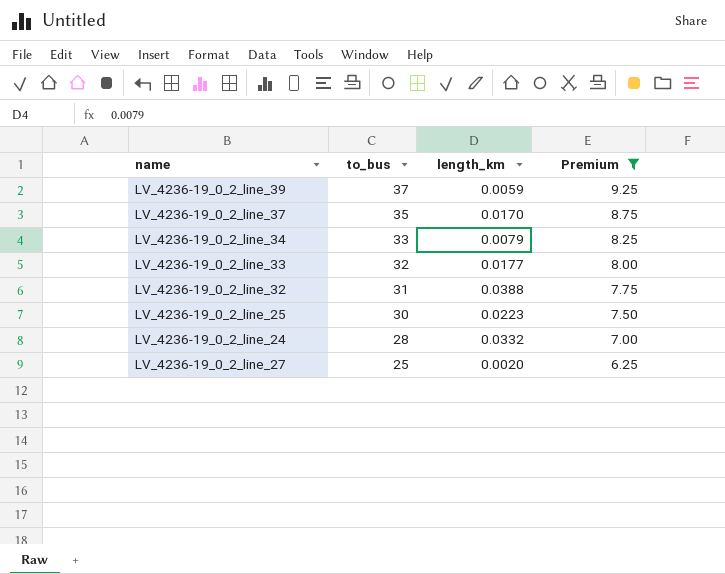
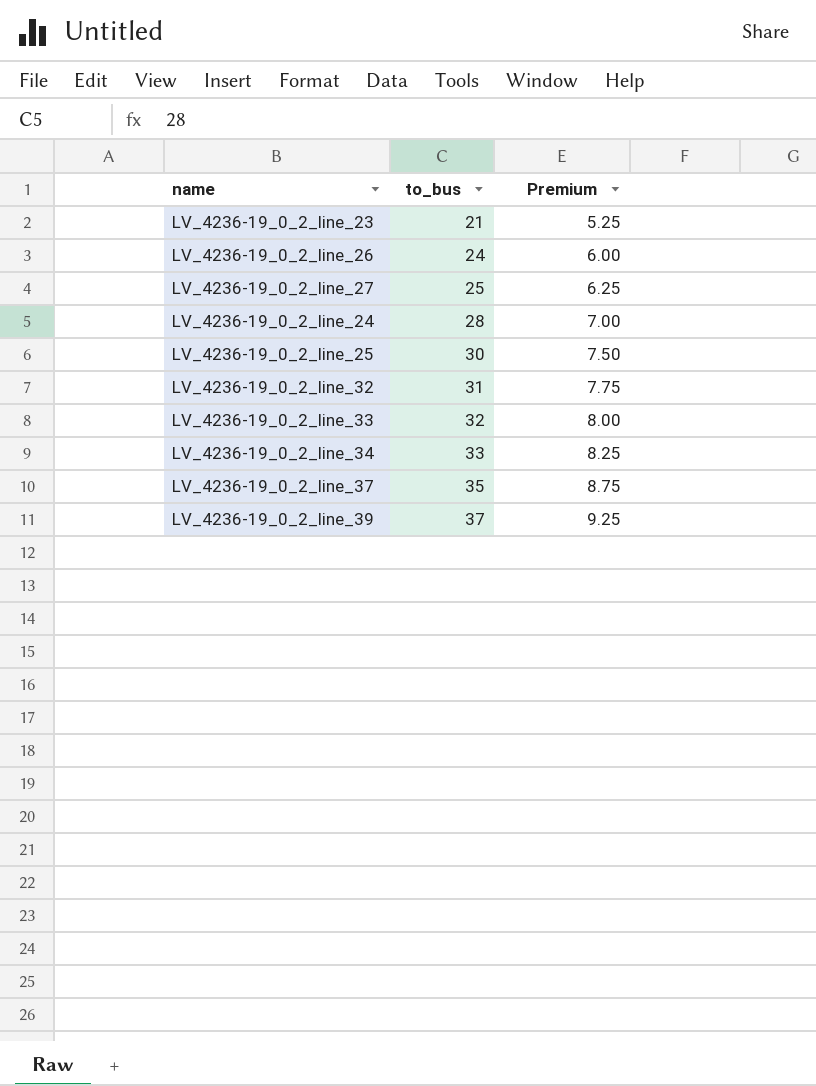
filter: Premium >= 6.25 -> none
row order: to_bus descending -> to_bus ascending
column length_km | position: 3 -> none

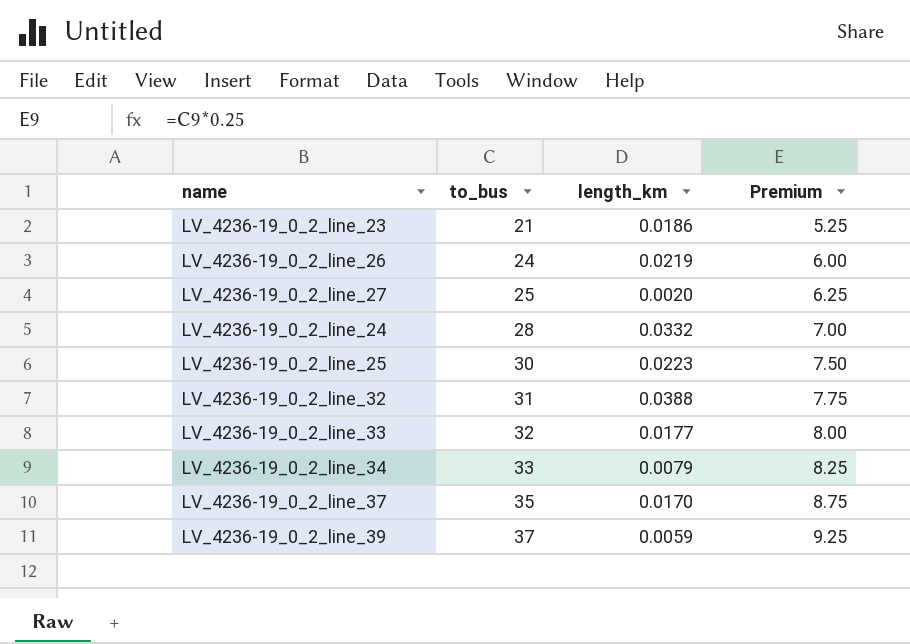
column length_km | position: none -> 3

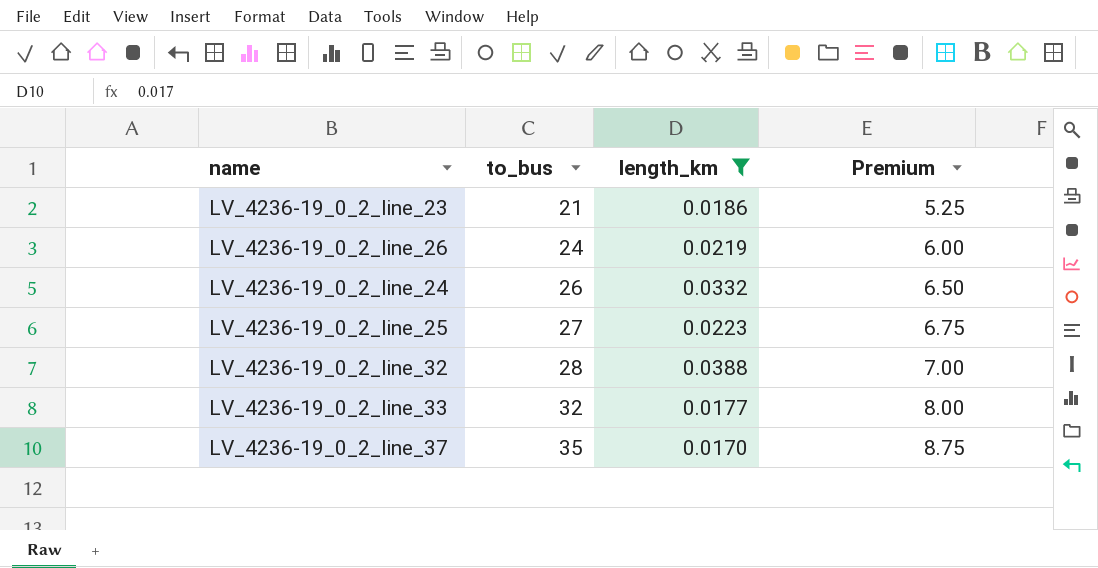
filter: none -> length_km >= 0.0170
LV_4236-19_0_2_line_24 | to_bus: 28 -> 26
LV_4236-19_0_2_line_24 | Premium: 7.00 -> 6.50
LV_4236-19_0_2_line_25 | to_bus: 30 -> 27
LV_4236-19_0_2_line_25 | Premium: 7.50 -> 6.75
LV_4236-19_0_2_line_32 | to_bus: 31 -> 28
LV_4236-19_0_2_line_32 | Premium: 7.75 -> 7.00

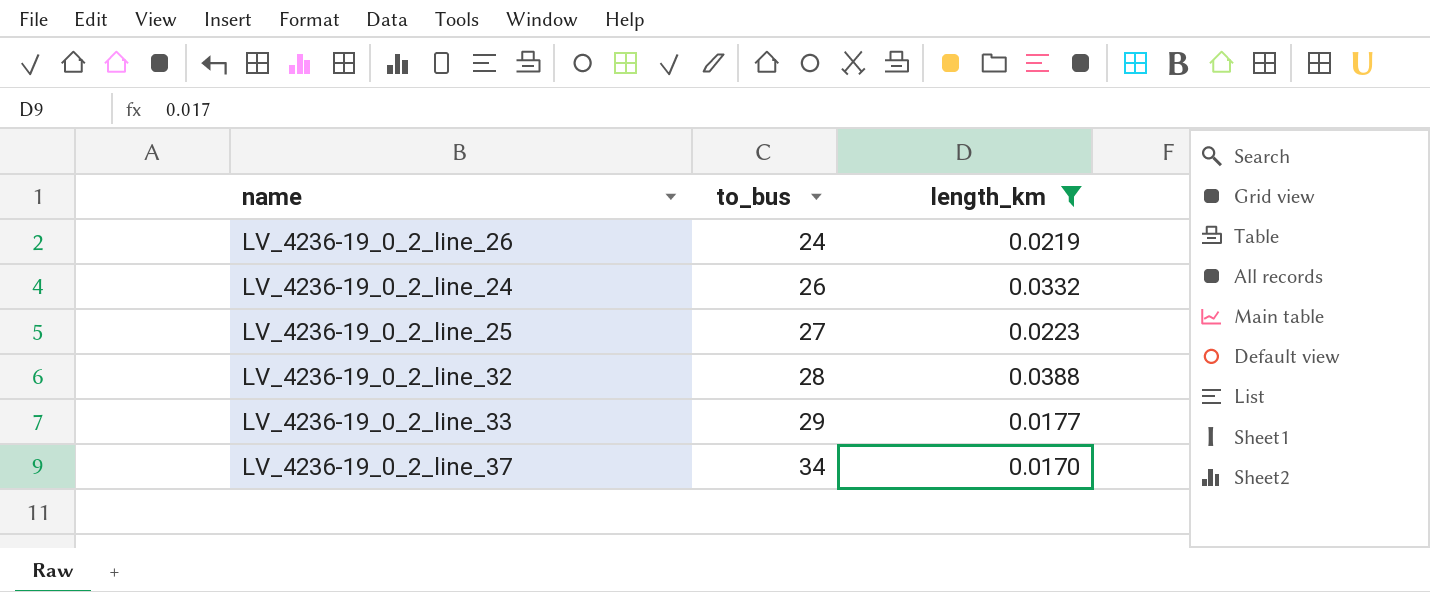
column Premium | formula: [to_bus] * 0.25 -> none
row LV_4236-19_0_2_line_23: 21 | 0.0186 | 5.25 -> none
LV_4236-19_0_2_line_33 | to_bus: 32 -> 29
LV_4236-19_0_2_line_37 | to_bus: 35 -> 34

